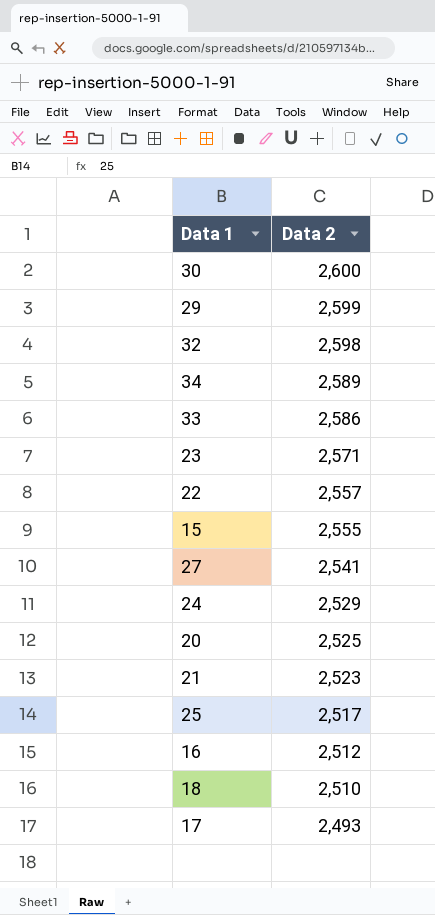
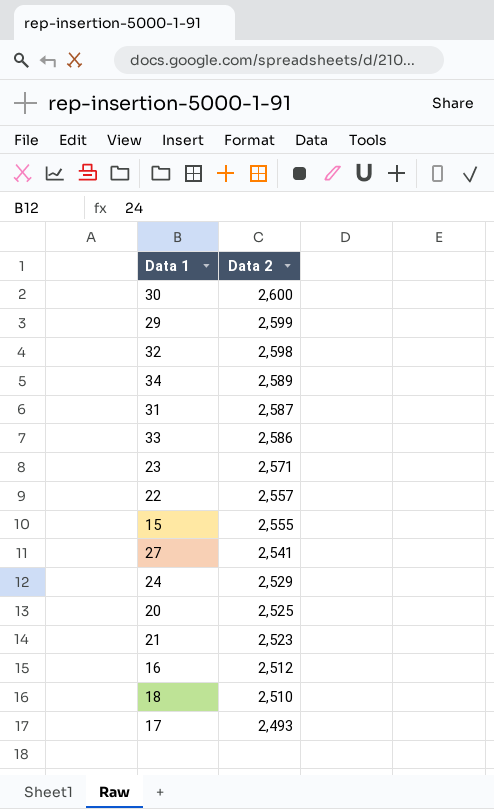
row 25: 2,517 -> none
row 31: none -> 2,587

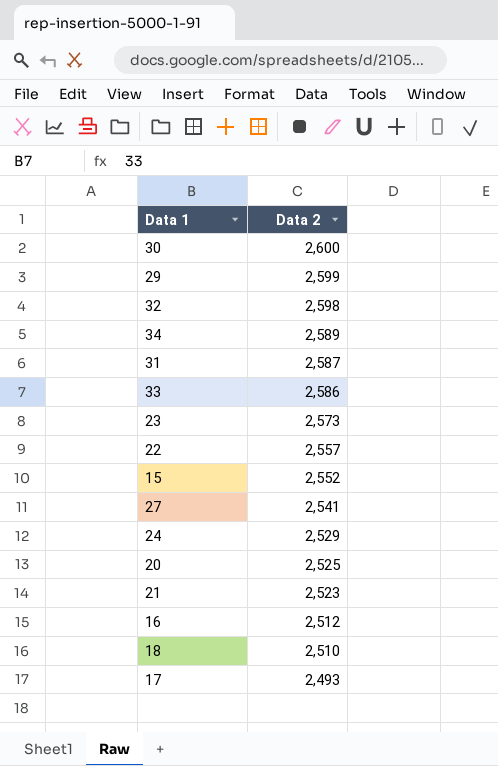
23 | Data 2: 2,571 -> 2,573
15 | Data 2: 2,555 -> 2,552

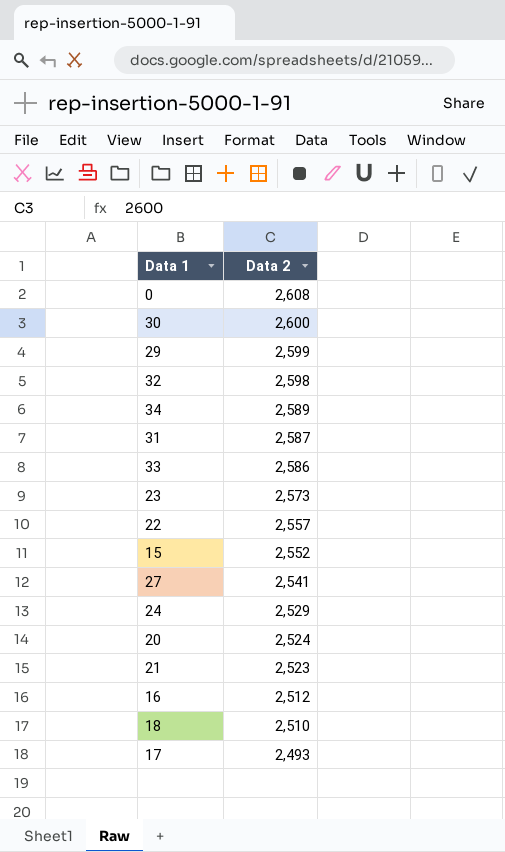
row 0: none -> 2,608
20 | Data 2: 2,525 -> 2,524

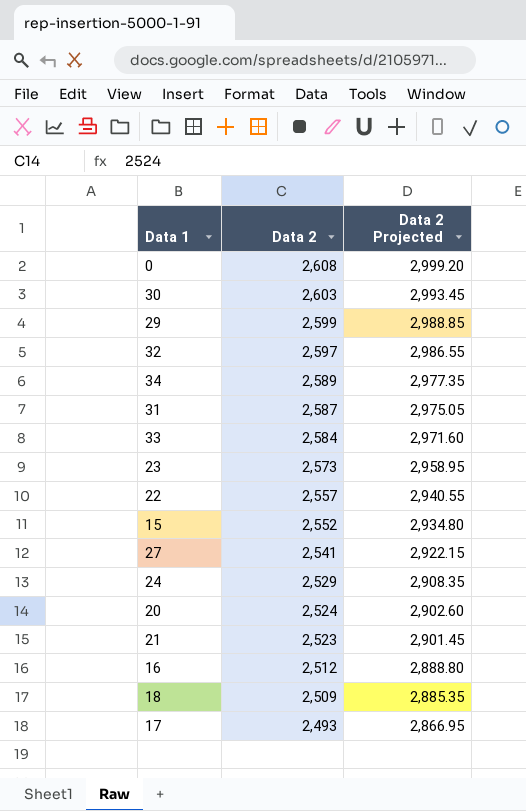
column Data 2 Projected | formula: none -> [Data 2] * 1.15
30 | Data 2: 2,600 -> 2,603
32 | Data 2: 2,598 -> 2,597
33 | Data 2: 2,586 -> 2,584
18 | Data 2: 2,510 -> 2,509

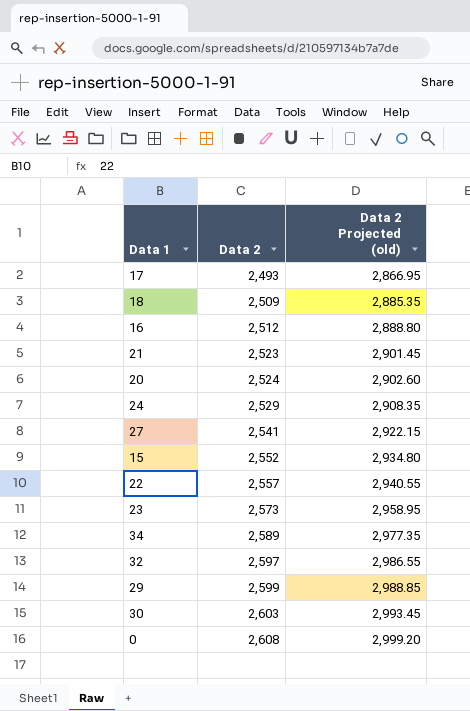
row order: Data 2 descending -> Data 2 ascending
column name: Data 2 Projected -> Data 2 Projected (old)
row 31: 2,587 | 2,975.05 -> none
row 33: 2,584 | 2,971.60 -> none

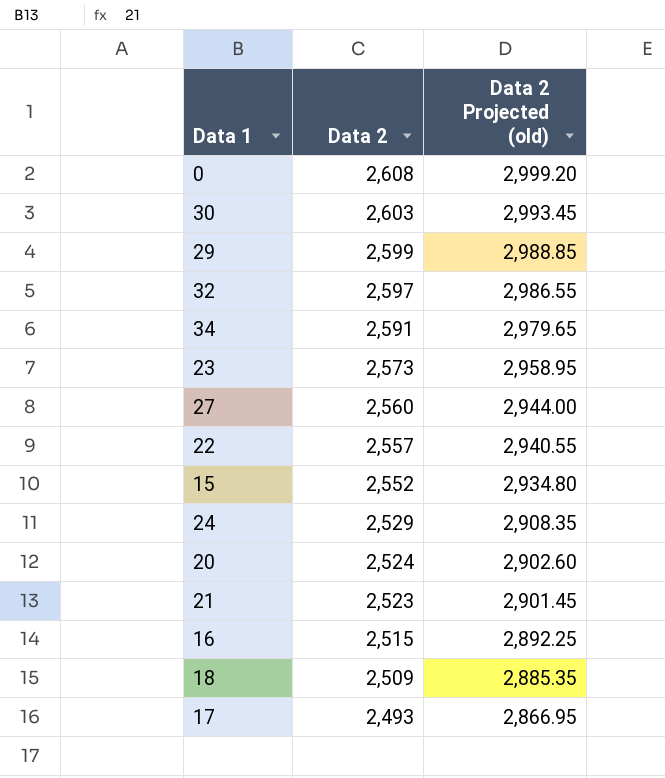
row order: Data 2 ascending -> Data 2 descending
34 | Data 2: 2,589 -> 2,591
34 | Data 2 Projected (old): 2,977.35 -> 2,979.65
27 | Data 2: 2,541 -> 2,560
27 | Data 2 Projected (old): 2,922.15 -> 2,944.00
16 | Data 2: 2,512 -> 2,515
16 | Data 2 Projected (old): 2,888.80 -> 2,892.25

